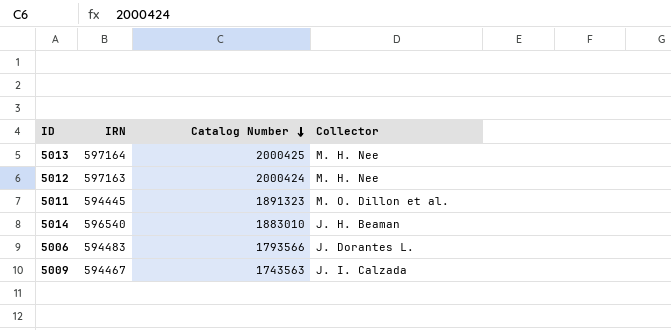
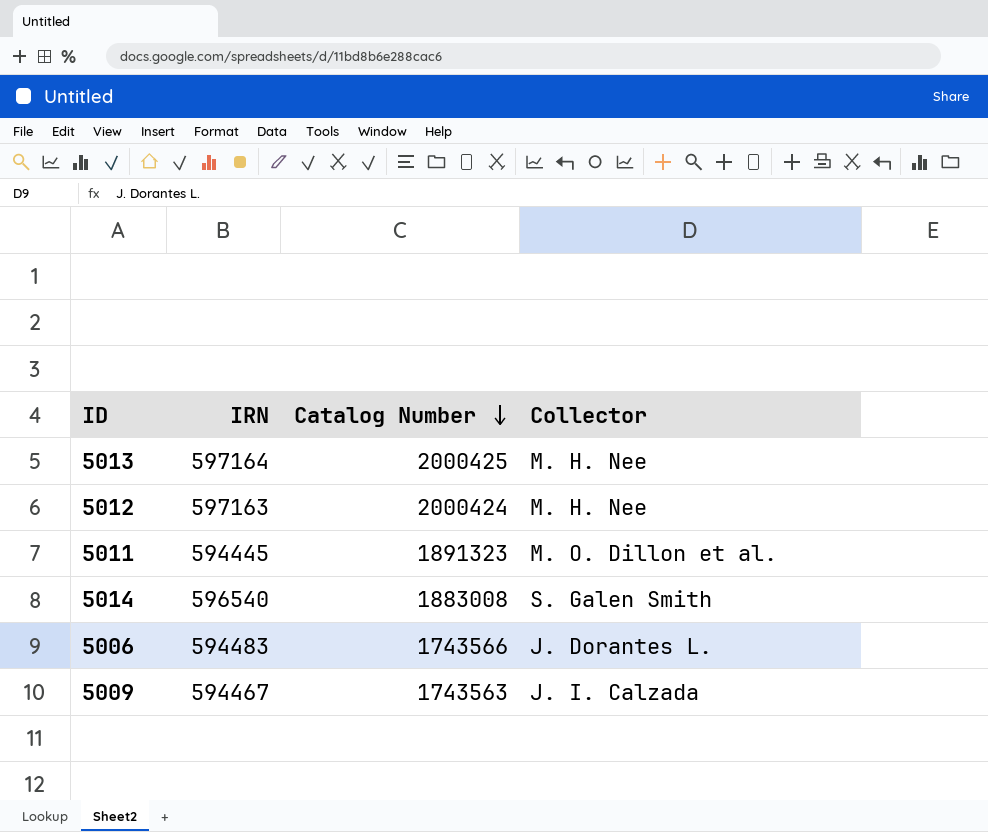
5014 | Catalog Number: 1883010 -> 1883008
5014 | Collector: J. H. Beaman -> S. Galen Smith
5006 | Catalog Number: 1793566 -> 1743566

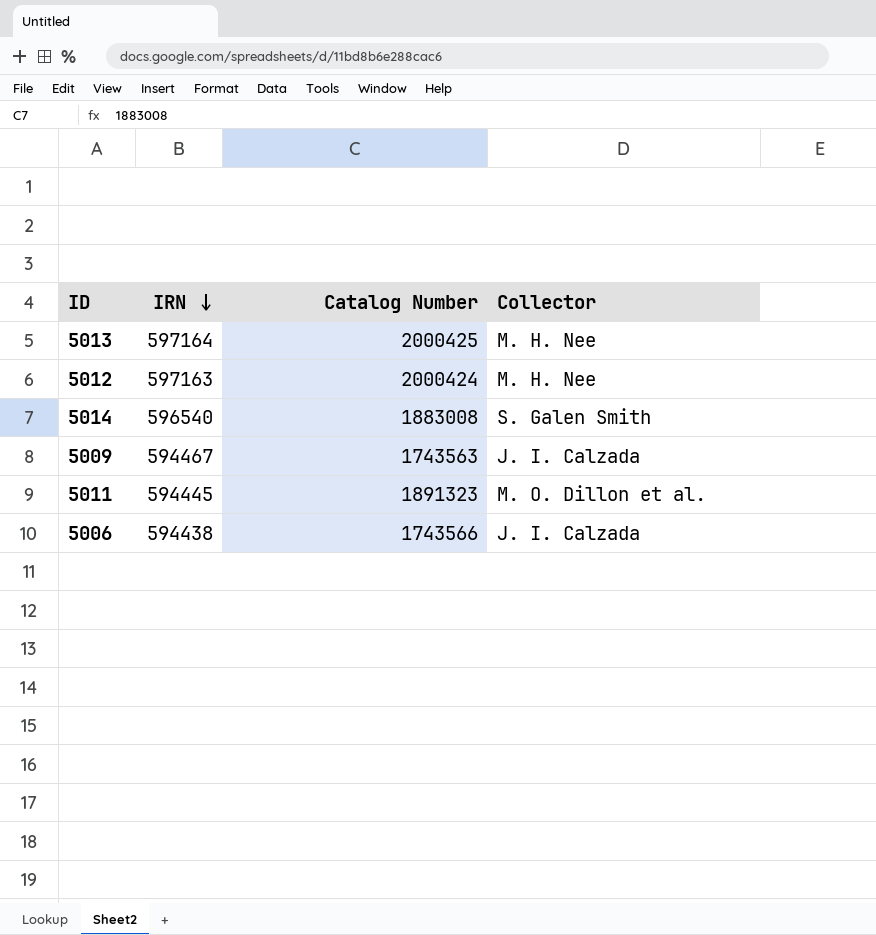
row order: Catalog Number descending -> IRN descending
5006 | IRN: 594483 -> 594438
5006 | Collector: J. Dorantes L. -> J. I. Calzada

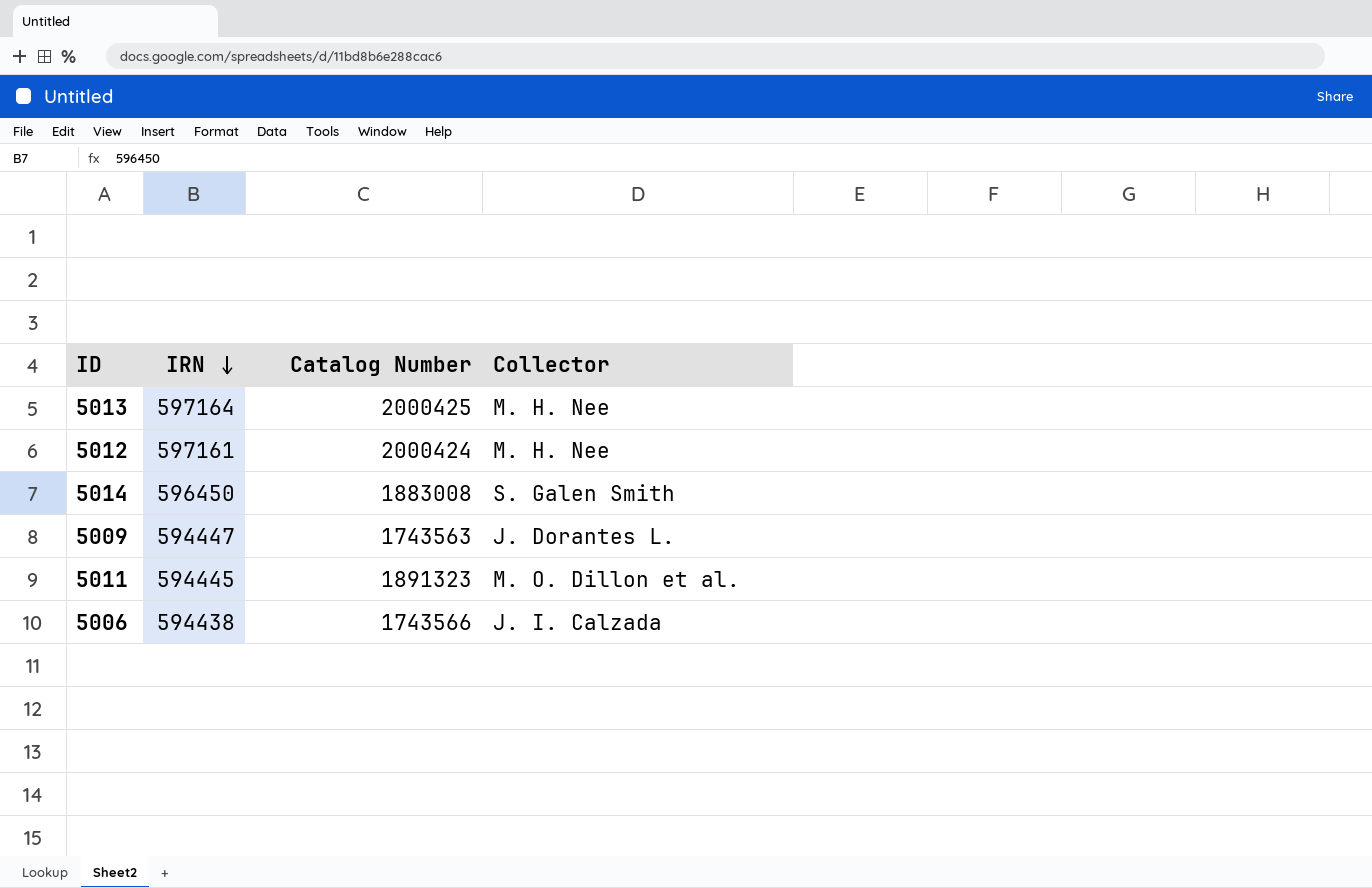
5012 | IRN: 597163 -> 597161
5014 | IRN: 596540 -> 596450
5009 | IRN: 594467 -> 594447
5009 | Collector: J. I. Calzada -> J. Dorantes L.

